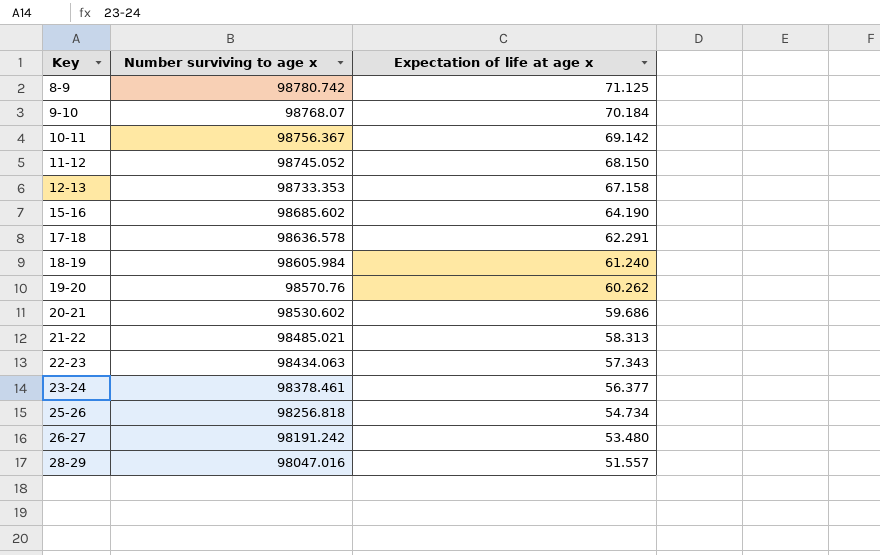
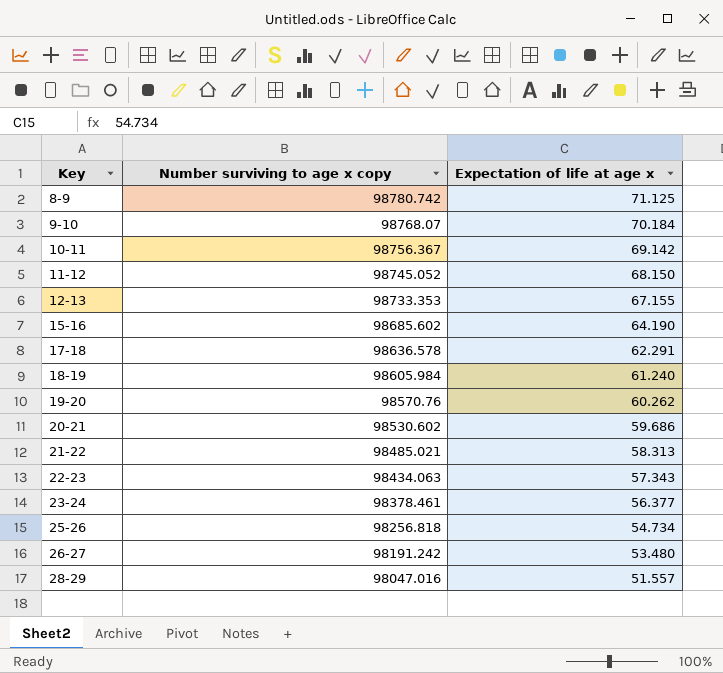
column name: Number surviving to age x -> Number surviving to age x copy
12-13 | Expectation of life at age x: 67.158 -> 67.155

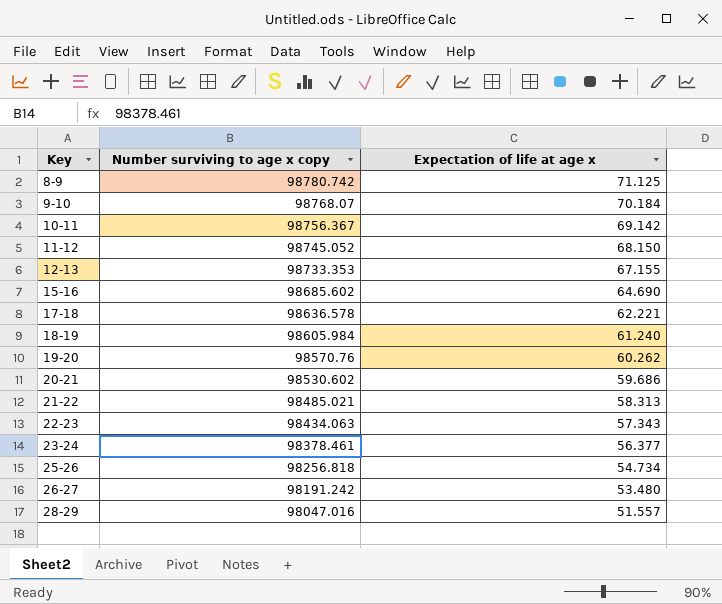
15-16 | Expectation of life at age x: 64.190 -> 64.690
17-18 | Expectation of life at age x: 62.291 -> 62.221

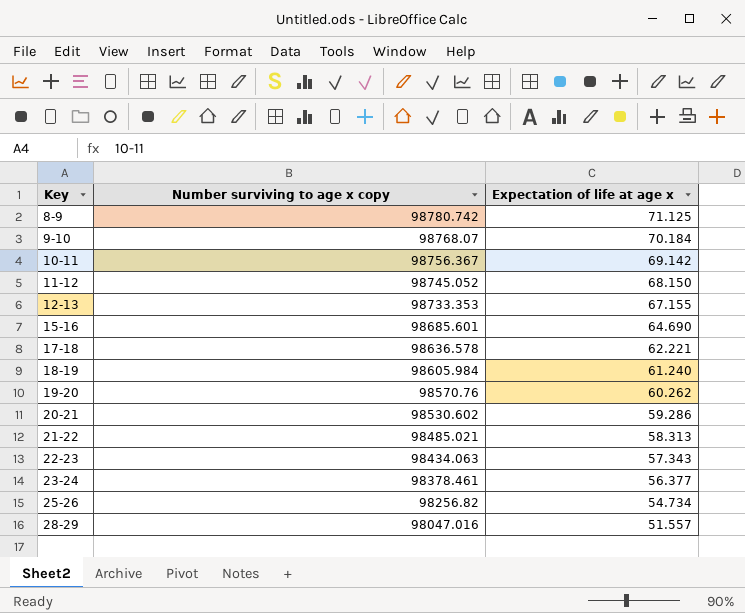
row 26-27: 98191.242 | 53.480 -> none
15-16 | Number surviving to age x copy: 98685.602 -> 98685.601
20-21 | Expectation of life at age x: 59.686 -> 59.286
25-26 | Number surviving to age x copy: 98256.818 -> 98256.82

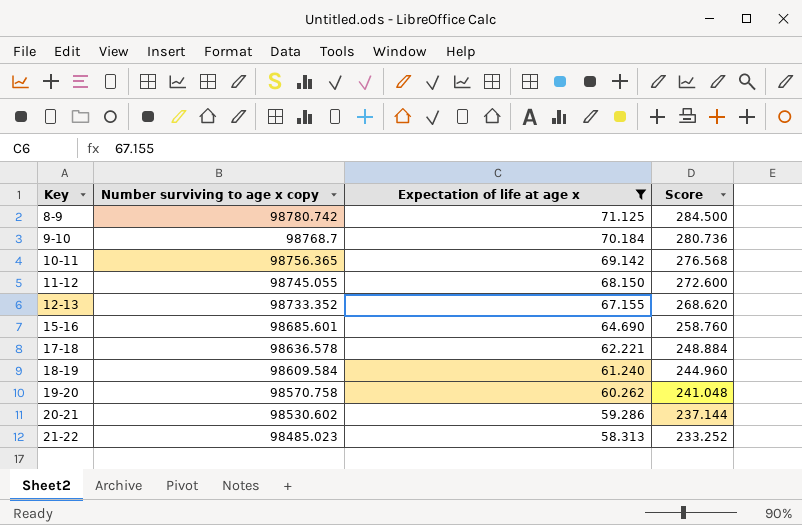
filter: none -> Expectation of life at age x >= 58.313
column Score | formula: none -> [Expectation of life at age x] * 4
9-10 | Number surviving to age x copy: 98768.07 -> 98768.7
10-11 | Number surviving to age x copy: 98756.367 -> 98756.365
11-12 | Number surviving to age x copy: 98745.052 -> 98745.055
12-13 | Number surviving to age x copy: 98733.353 -> 98733.352
18-19 | Number surviving to age x copy: 98605.984 -> 98609.584
19-20 | Number surviving to age x copy: 98570.76 -> 98570.758
21-22 | Number surviving to age x copy: 98485.021 -> 98485.023

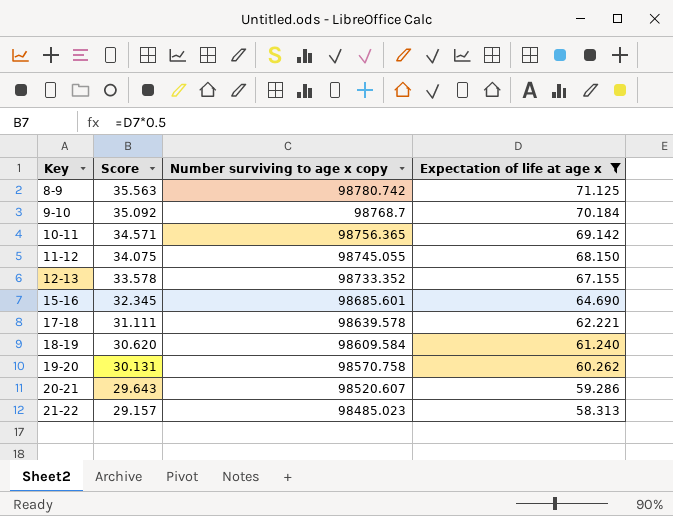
column Score | formula: [Expectation of life at age x] * 4 -> [Expectation of life at age x] * 0.5
column Score | position: 4 -> 2
17-18 | Number surviving to age x copy: 98636.578 -> 98639.578
20-21 | Number surviving to age x copy: 98530.602 -> 98520.607

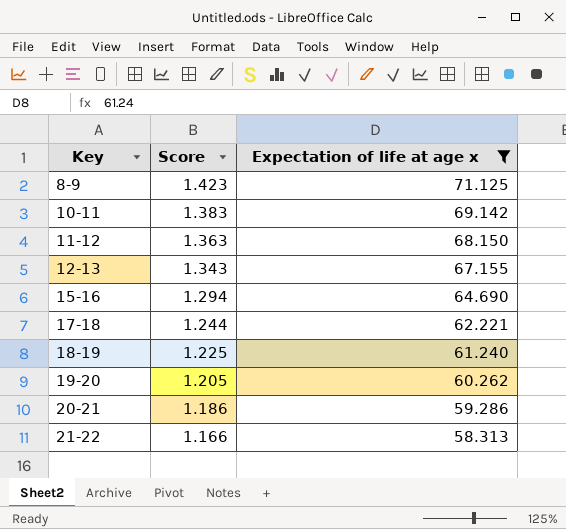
column Number surviving to age x copy | position: 3 -> none
column Score | formula: [Expectation of life at age x] * 0.5 -> [Expectation of life at age x] * 0.02
row 9-10: 35.092 | 98768.7 | 70.184 -> none

